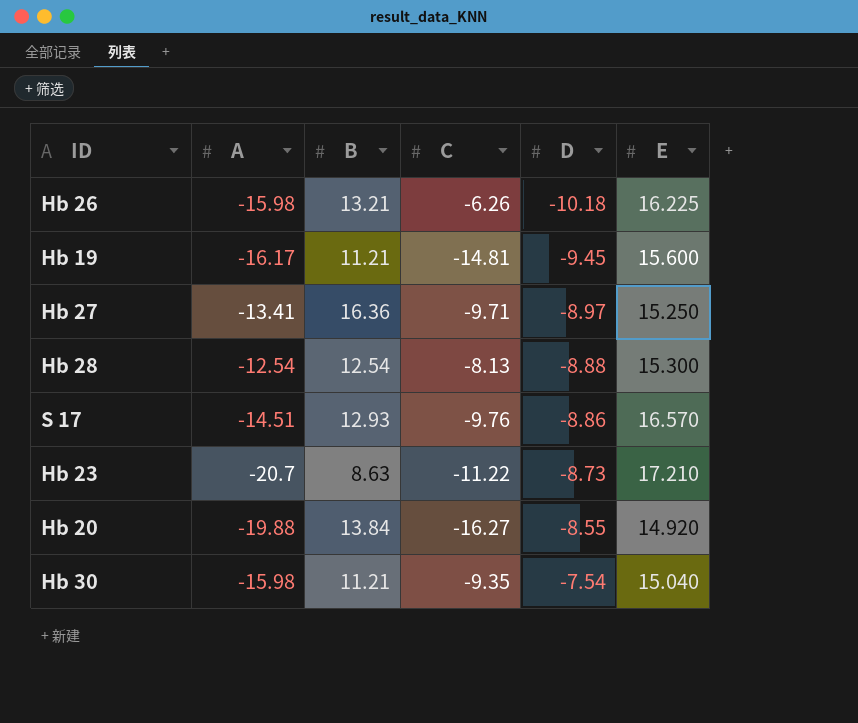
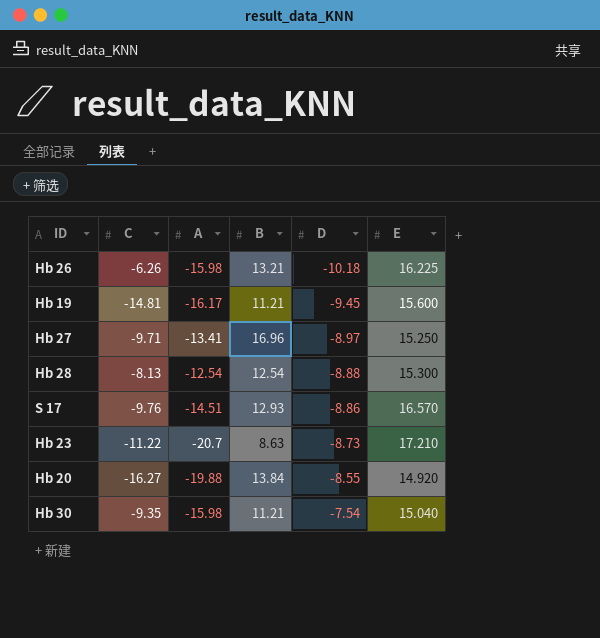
column C | position: 4 -> 2
Hb 27 | B: 16.36 -> 16.96

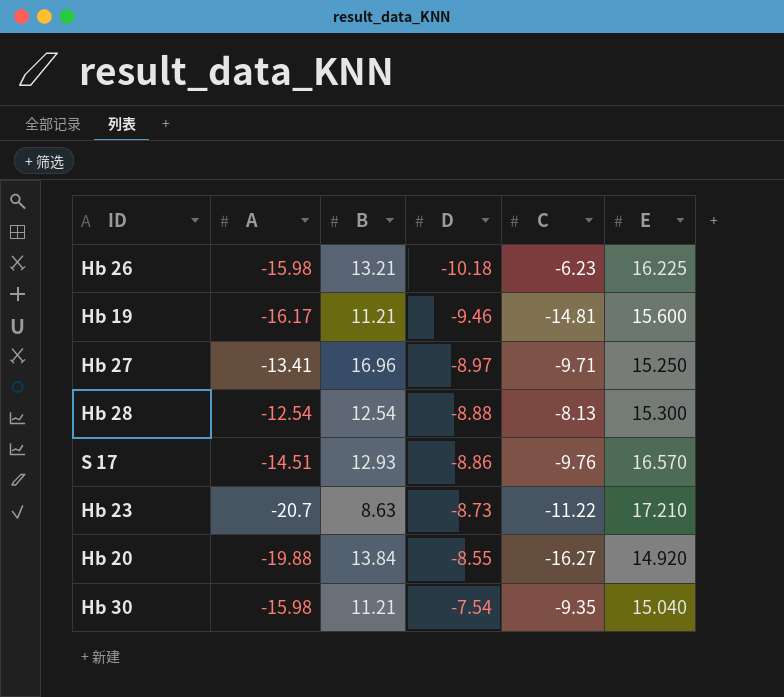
column C | position: 2 -> 5
Hb 26 | C: -6.26 -> -6.23
Hb 19 | D: -9.45 -> -9.46

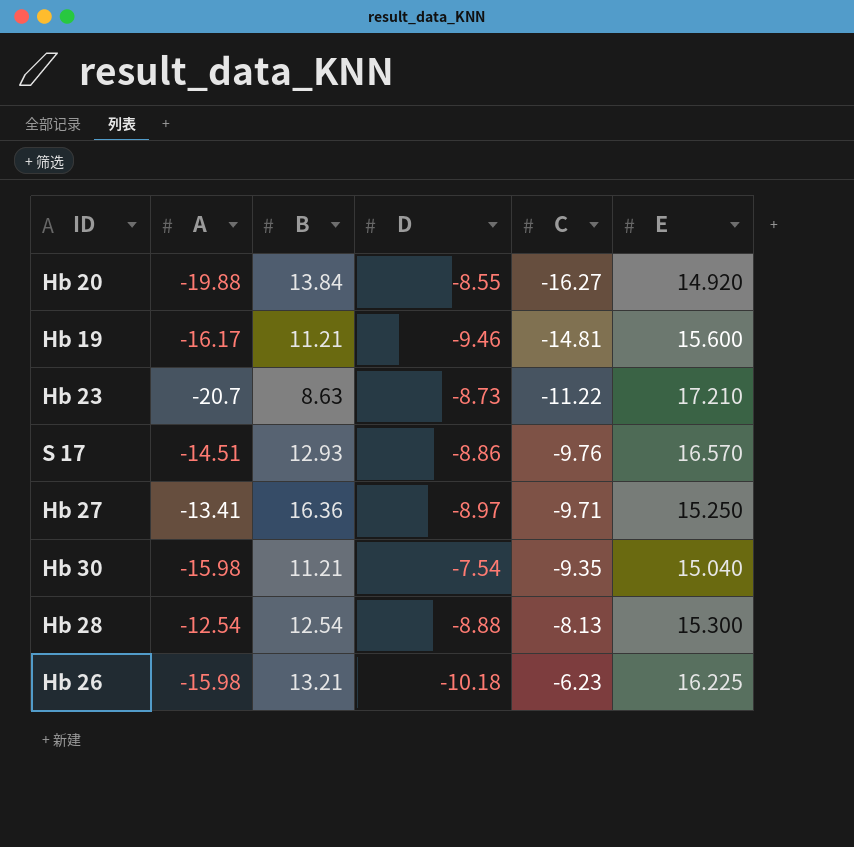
row order: D ascending -> C ascending
Hb 27 | B: 16.96 -> 16.36

